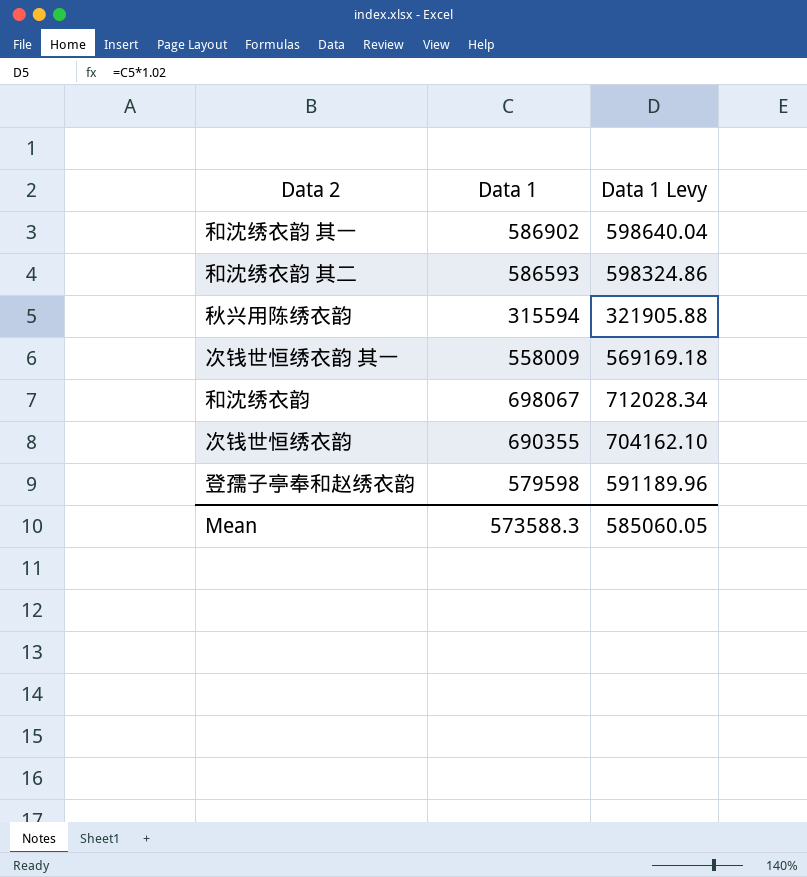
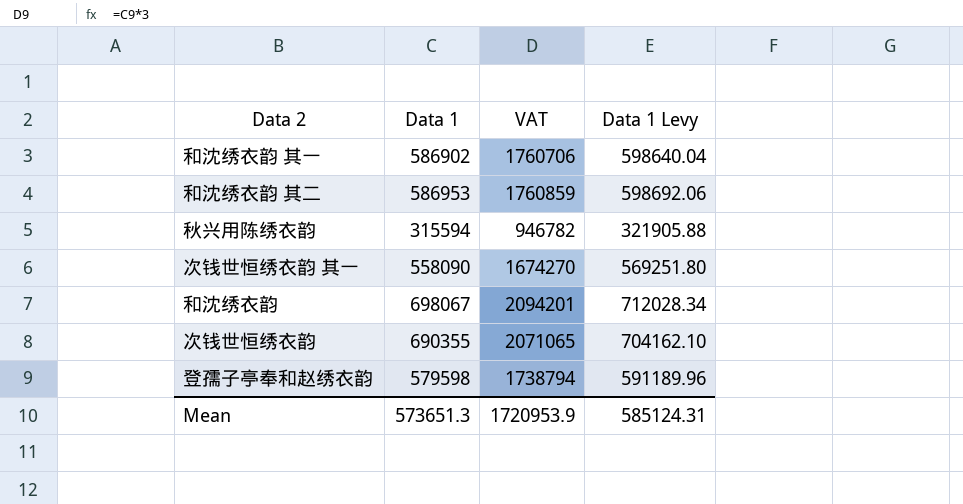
column VAT | formula: none -> [Data 1] * 3
和沈绣衣韵 其二 | Data 1: 586593 -> 586953
和沈绣衣韵 其二 | Data 1 Levy: 598324.86 -> 598692.06
次钱世恒绣衣韵 其一 | Data 1: 558009 -> 558090
次钱世恒绣衣韵 其一 | Data 1 Levy: 569169.18 -> 569251.80
Mean | Data 1: 573588.3 -> 573651.3
Mean | Data 1 Levy: 585060.05 -> 585124.31

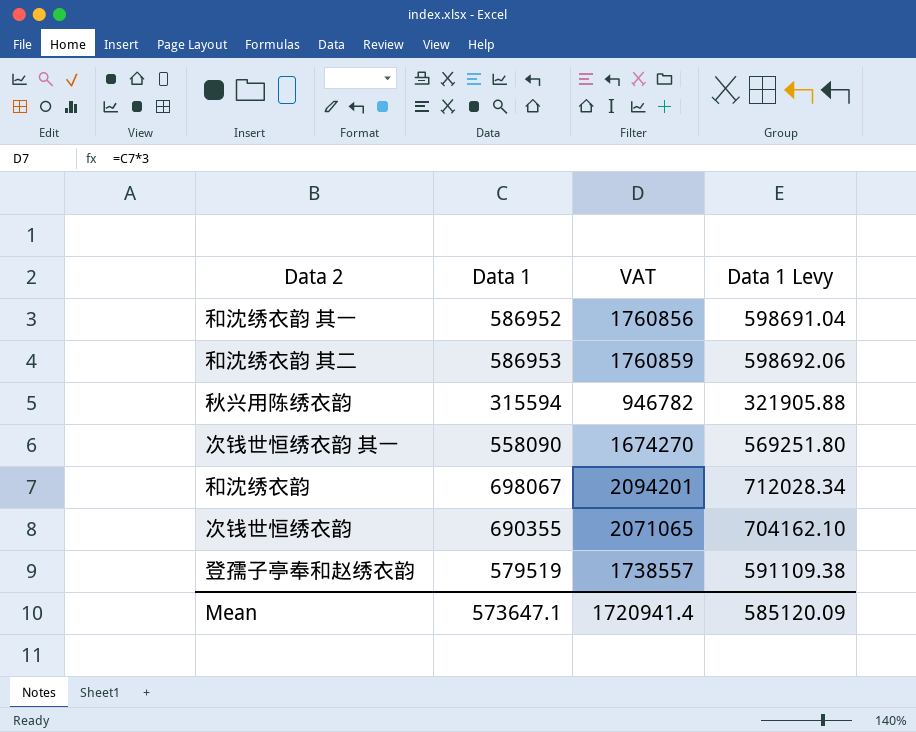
和沈绣衣韵 其一 | Data 1: 586902 -> 586952
和沈绣衣韵 其一 | VAT: 1760706 -> 1760856
和沈绣衣韵 其一 | Data 1 Levy: 598640.04 -> 598691.04
登孺子亭奉和赵绣衣韵 | Data 1: 579598 -> 579519
登孺子亭奉和赵绣衣韵 | VAT: 1738794 -> 1738557
登孺子亭奉和赵绣衣韵 | Data 1 Levy: 591189.96 -> 591109.38
Mean | Data 1: 573651.3 -> 573647.1
Mean | VAT: 1720953.9 -> 1720941.4
Mean | Data 1 Levy: 585124.31 -> 585120.09

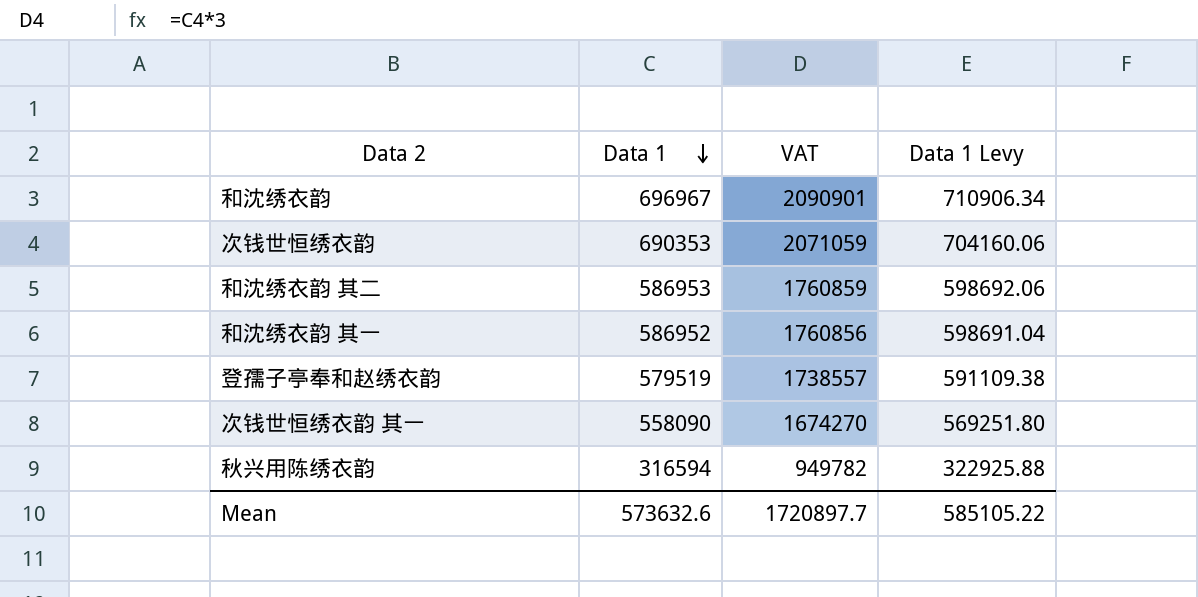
row order: none -> Data 1 descending
和沈绣衣韵 | Data 1: 698067 -> 696967
和沈绣衣韵 | VAT: 2094201 -> 2090901
和沈绣衣韵 | Data 1 Levy: 712028.34 -> 710906.34
次钱世恒绣衣韵 | Data 1: 690355 -> 690353
次钱世恒绣衣韵 | VAT: 2071065 -> 2071059
次钱世恒绣衣韵 | Data 1 Levy: 704162.10 -> 704160.06
秋兴用陈绣衣韵 | Data 1: 315594 -> 316594
秋兴用陈绣衣韵 | VAT: 946782 -> 949782
秋兴用陈绣衣韵 | Data 1 Levy: 321905.88 -> 322925.88
Mean | Data 1: 573647.1 -> 573632.6
Mean | VAT: 1720941.4 -> 1720897.7
Mean | Data 1 Levy: 585120.09 -> 585105.22

